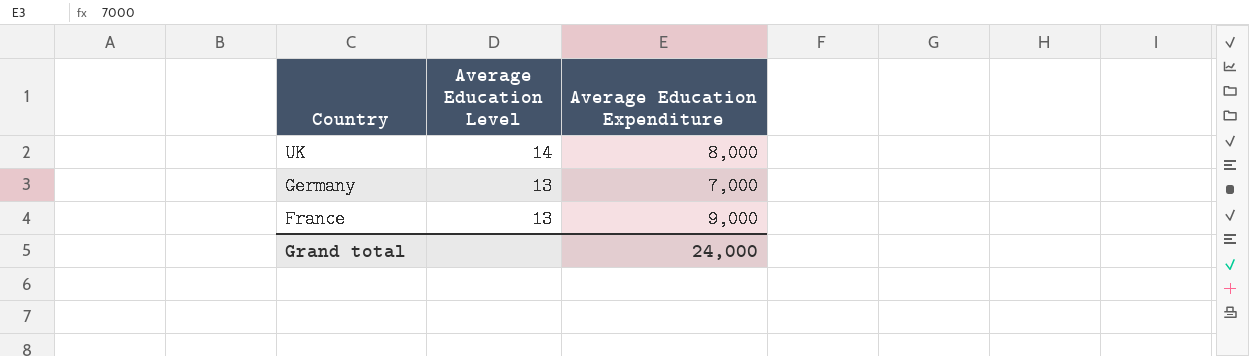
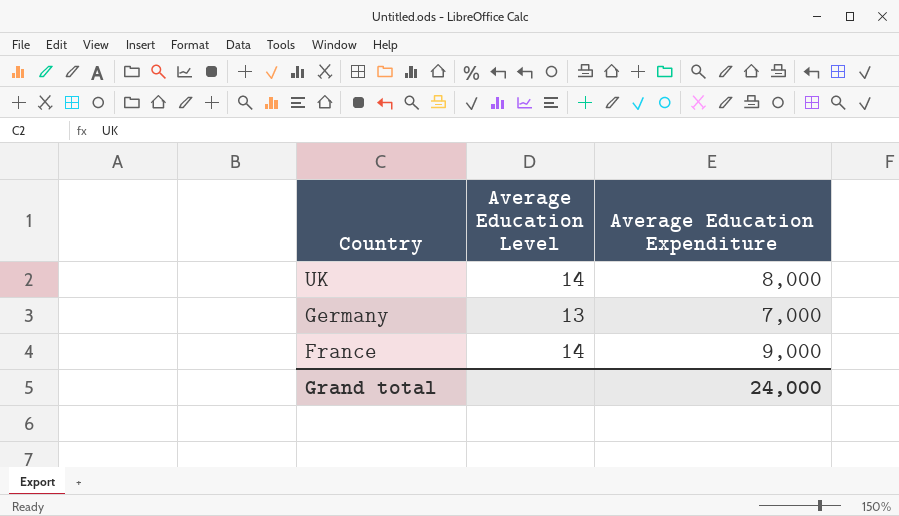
France | Average Education Level: 13 -> 14

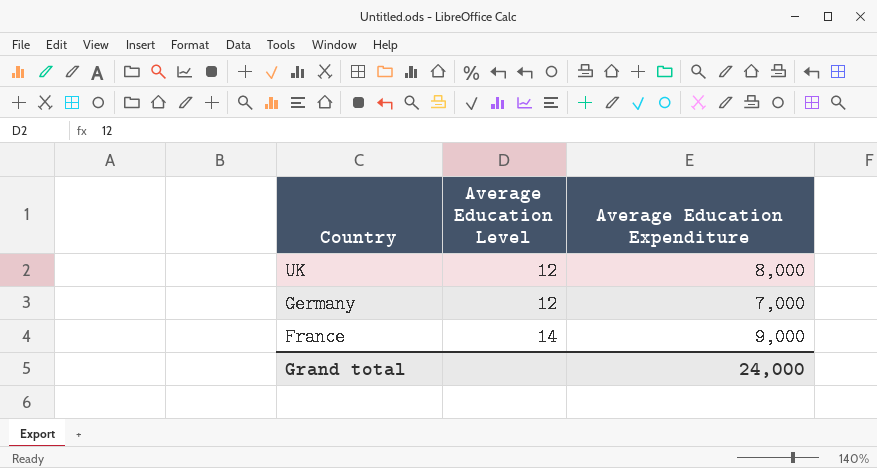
UK | Average Education Level: 14 -> 12
Germany | Average Education Level: 13 -> 12

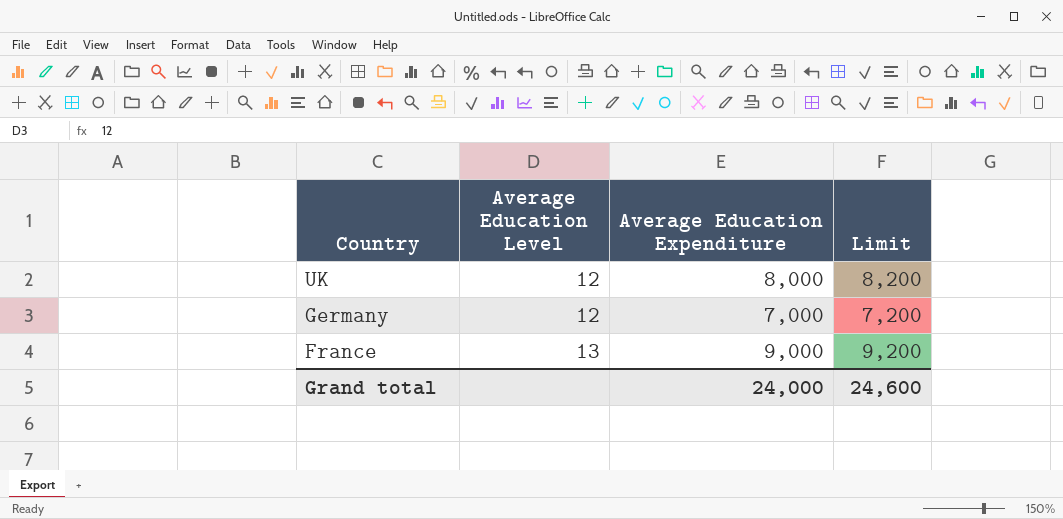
column Limit | formula: none -> [Average Education Expenditure] + 200
France | Average Education Level: 14 -> 13

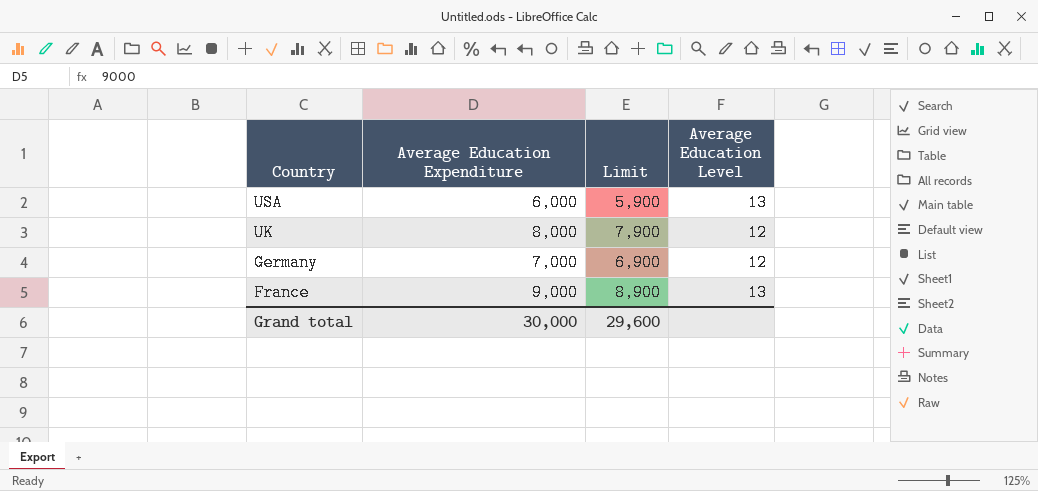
column Limit | formula: [Average Education Expenditure] + 200 -> [Average Education Expenditure] - 100
column Average Education Level | position: 2 -> 4
row USA: none -> 6,000 | 5,900 | 13
Grand total | Average Education Expenditure: 24,000 -> 30,000
Grand total | Limit: 24,600 -> 29,600

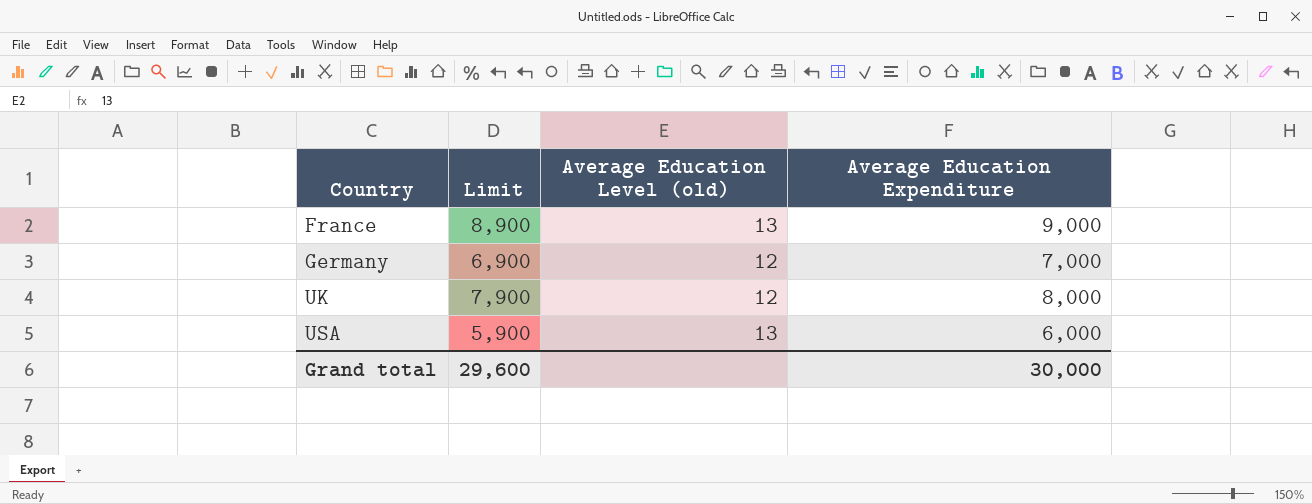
row order: Country descending -> Country ascending
column name: Average Education Level -> Average Education Level (old)
column Average Education Expenditure | position: 2 -> 4

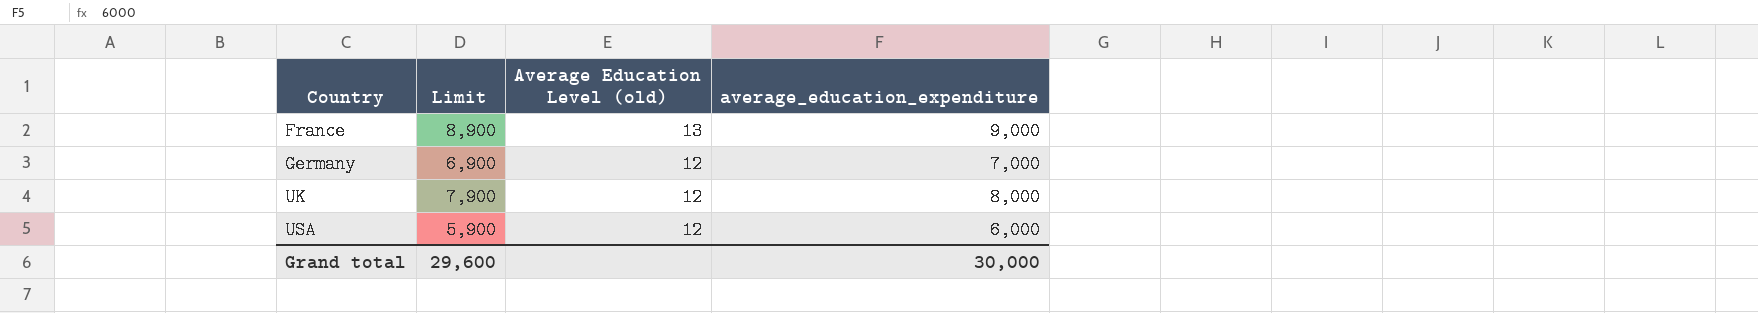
column name: Average Education Expenditure -> average_education_expenditure
USA | Average Education Level (old): 13 -> 12

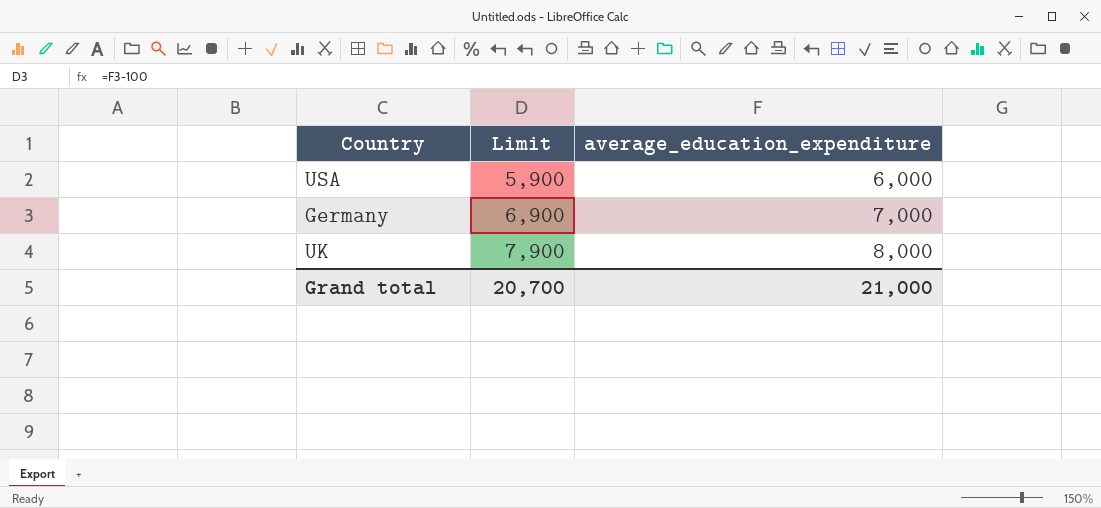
row order: Country ascending -> Limit ascending
column Average Education Level (old) | position: 3 -> none
row France: 8,900 | 13 | 9,000 -> none
Grand total | Limit: 29,600 -> 20,700
Grand total | average_education_expenditure: 30,000 -> 21,000

